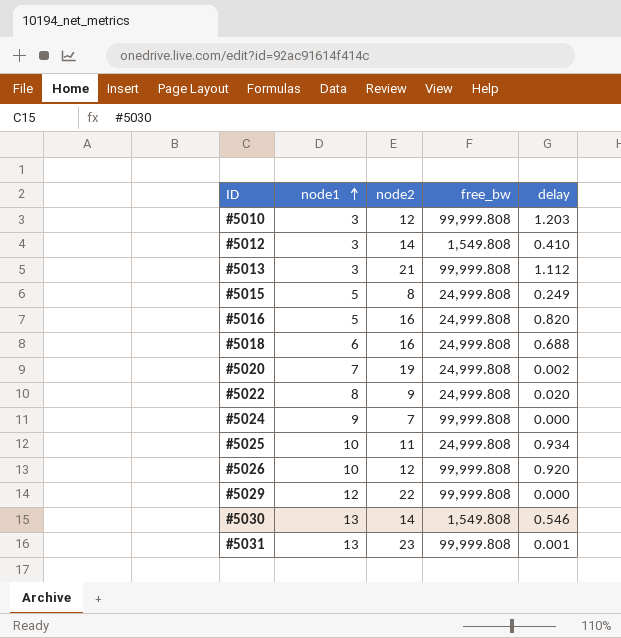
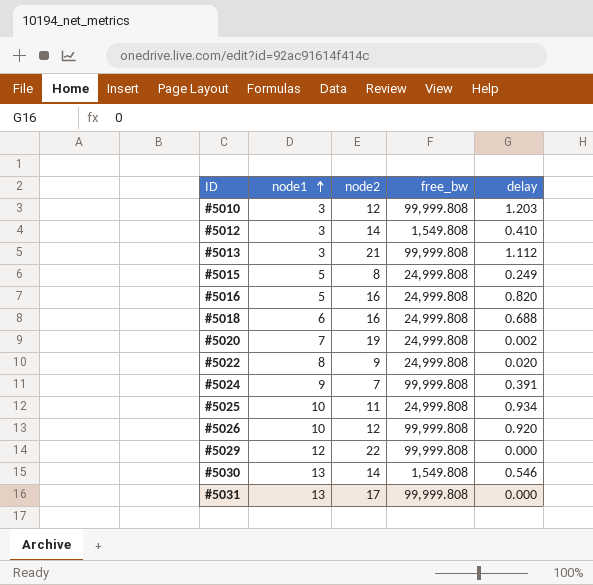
#5024 | delay: 0.000 -> 0.391
#5031 | node2: 23 -> 17
#5031 | delay: 0.001 -> 0.000

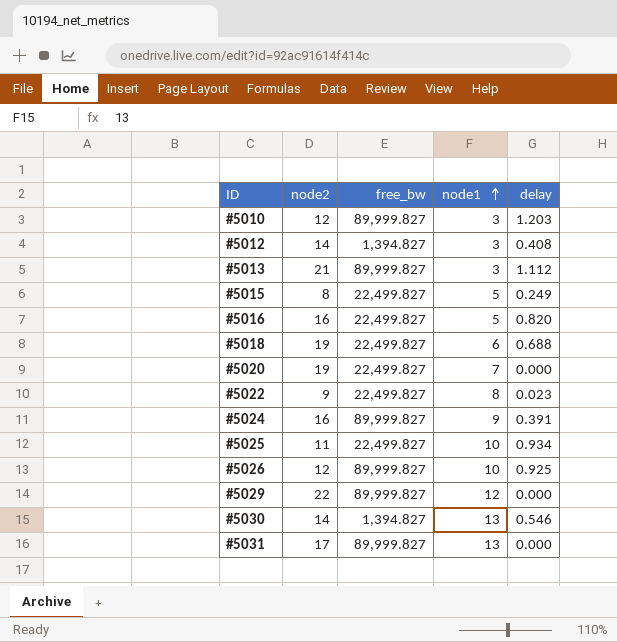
column node1 | position: 2 -> 4
#5010 | free_bw: 99,999.808 -> 89,999.827
#5012 | free_bw: 1,549.808 -> 1,394.827
#5012 | delay: 0.410 -> 0.408
#5013 | free_bw: 99,999.808 -> 89,999.827
#5015 | free_bw: 24,999.808 -> 22,499.827
#5016 | free_bw: 24,999.808 -> 22,499.827
#5018 | node2: 16 -> 19
#5018 | free_bw: 24,999.808 -> 22,499.827
#5020 | free_bw: 24,999.808 -> 22,499.827
#5020 | delay: 0.002 -> 0.000
#5022 | free_bw: 24,999.808 -> 22,499.827
#5022 | delay: 0.020 -> 0.023
#5024 | node2: 7 -> 16
#5024 | free_bw: 99,999.808 -> 89,999.827
#5025 | free_bw: 24,999.808 -> 22,499.827
#5026 | free_bw: 99,999.808 -> 89,999.827
#5026 | delay: 0.920 -> 0.925
#5029 | free_bw: 99,999.808 -> 89,999.827
#5030 | free_bw: 1,549.808 -> 1,394.827
#5031 | free_bw: 99,999.808 -> 89,999.827

